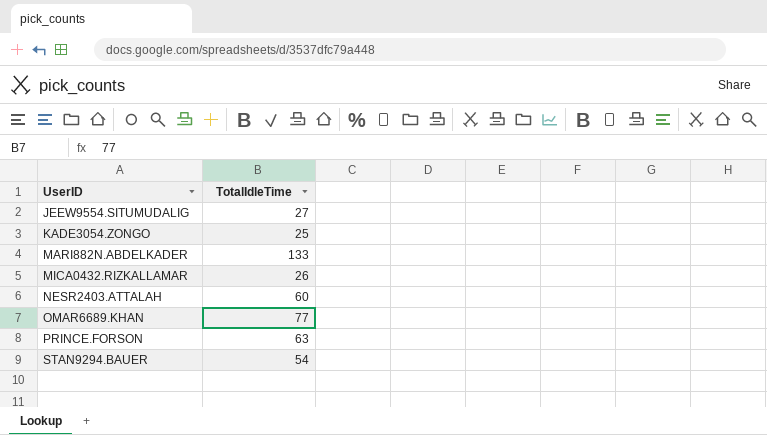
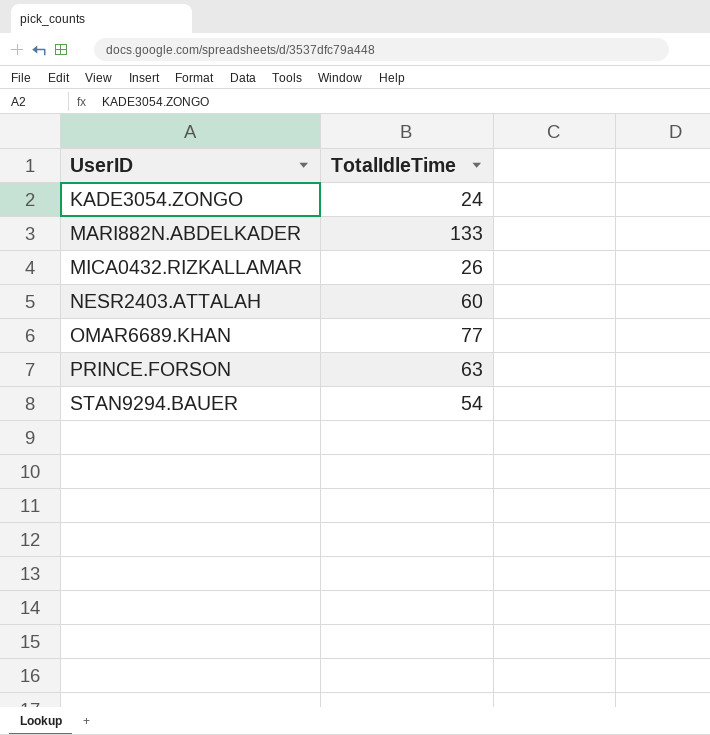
row JEEW9554.SITUMUDALIG: 27 -> none
KADE3054.ZONGO | TotalIdleTime: 25 -> 24

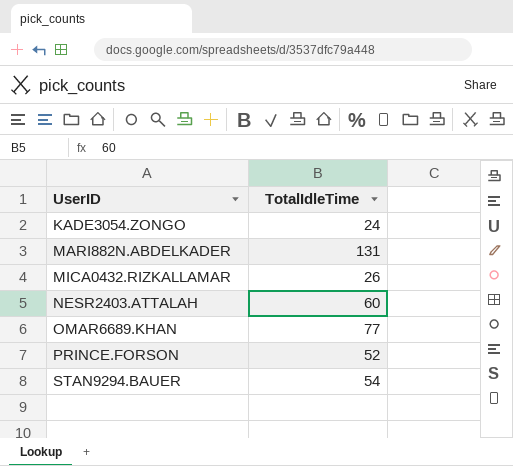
MARI882N.ABDELKADER | TotalIdleTime: 133 -> 131
PRINCE.FORSON | TotalIdleTime: 63 -> 52

